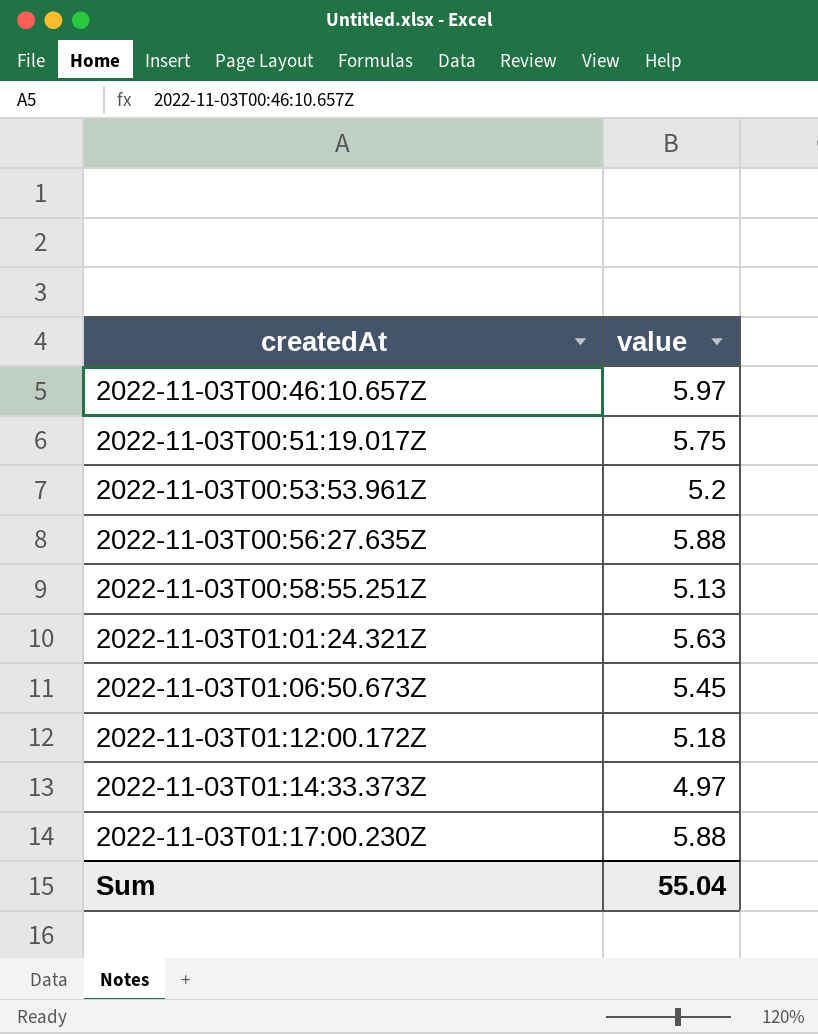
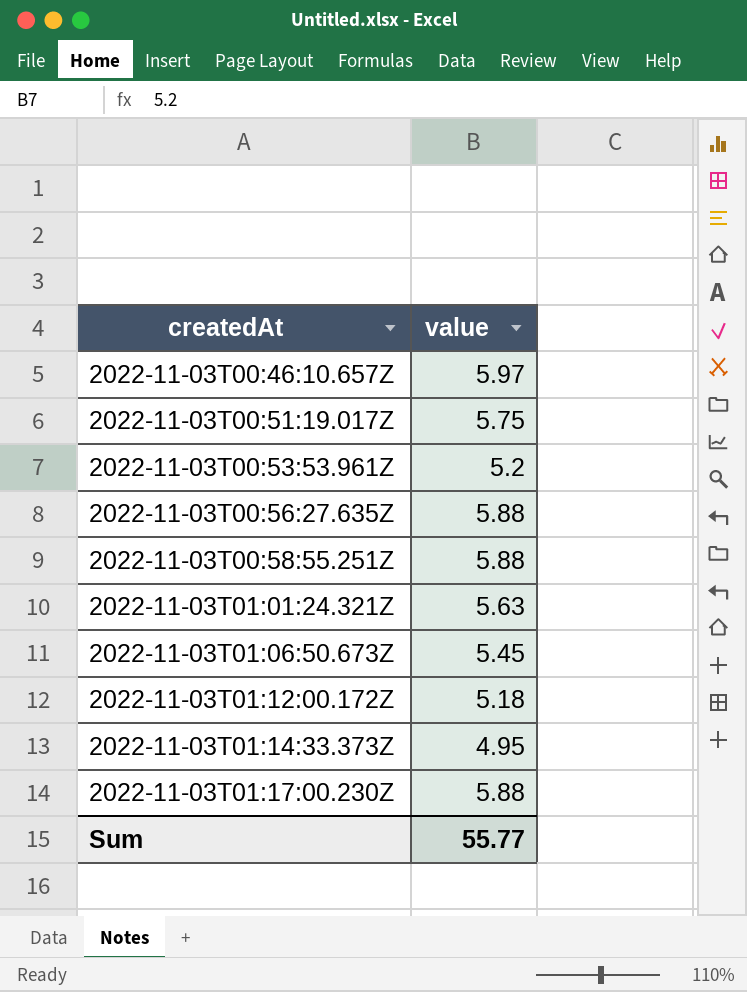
2022-11-03T00:58:55.251Z | value: 5.13 -> 5.88
2022-11-03T01:14:33.373Z | value: 4.97 -> 4.95
Sum | value: 55.04 -> 55.77

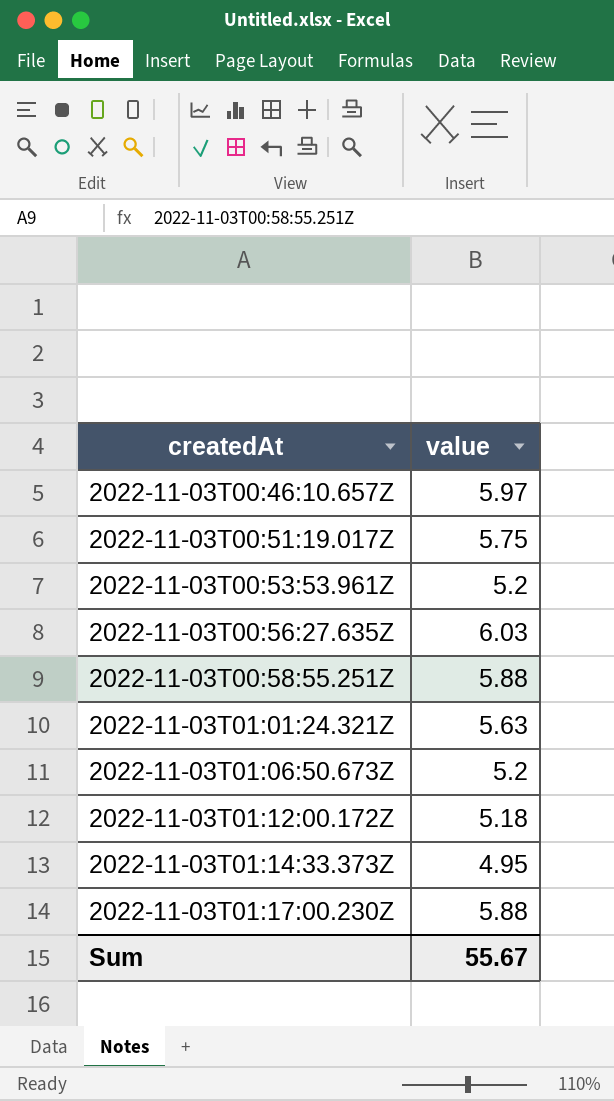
2022-11-03T00:56:27.635Z | value: 5.88 -> 6.03
2022-11-03T01:06:50.673Z | value: 5.45 -> 5.2
Sum | value: 55.77 -> 55.67

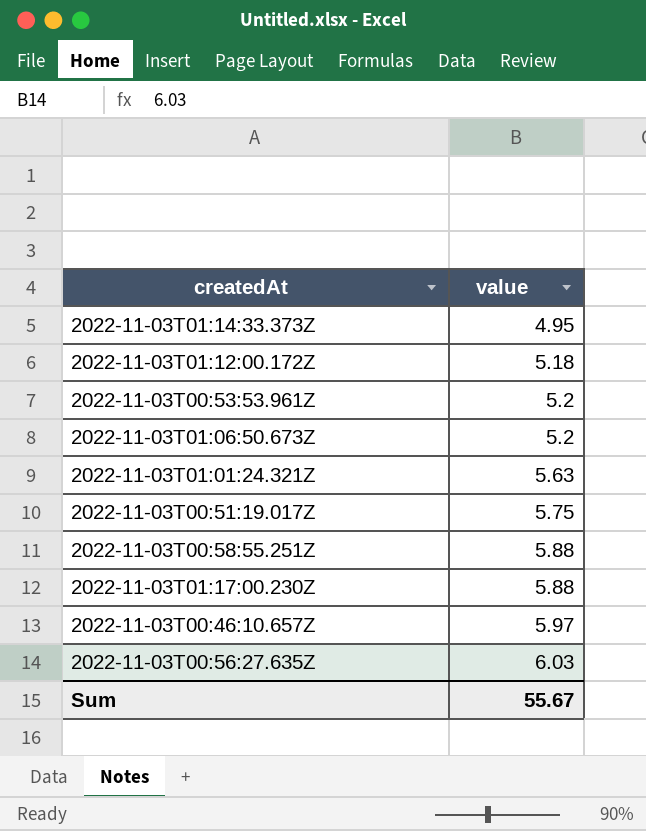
row order: createdAt ascending -> value ascending

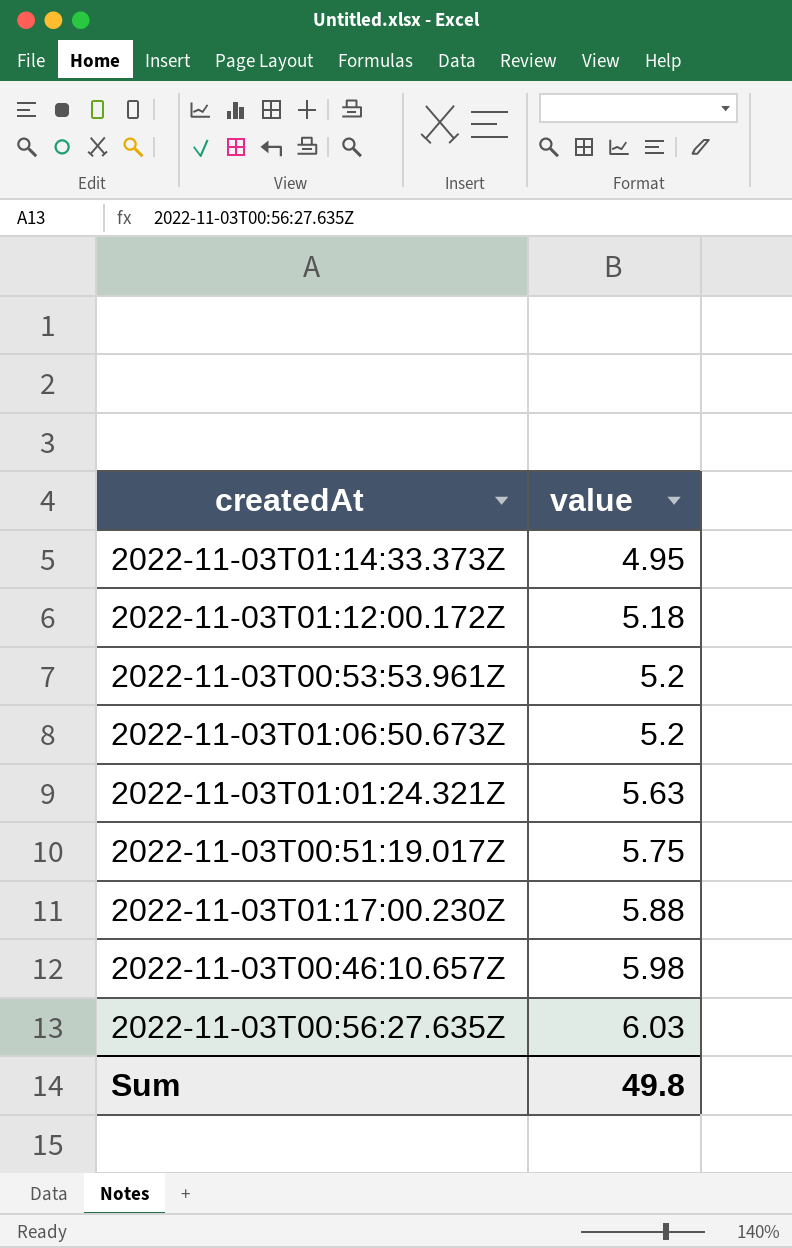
row 2022-11-03T00:58:55.251Z: 5.88 -> none
2022-11-03T00:46:10.657Z | value: 5.97 -> 5.98
Sum | value: 55.67 -> 49.8

